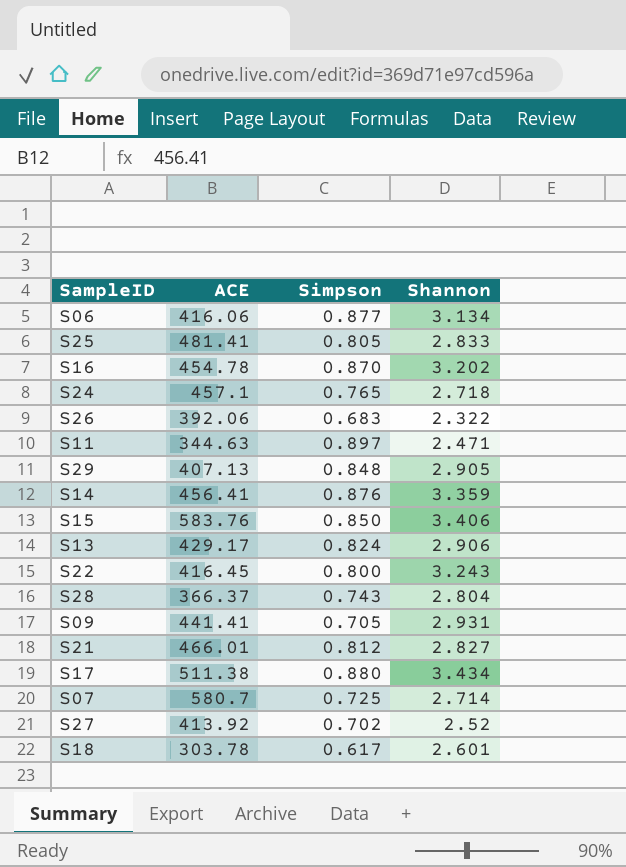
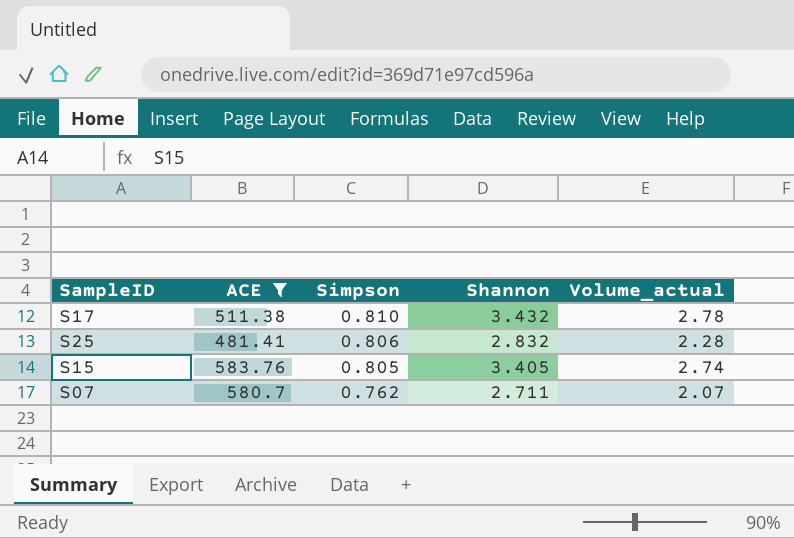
filter: none -> ACE >= 481.41
row order: none -> Simpson descending
column Volume_actual | formula: none -> [Simpson] * [Shannon]
S17 | Simpson: 0.880 -> 0.810
S17 | Shannon: 3.434 -> 3.432
S25 | Simpson: 0.805 -> 0.806
S25 | Shannon: 2.833 -> 2.832
S15 | Simpson: 0.850 -> 0.805
S15 | Shannon: 3.406 -> 3.405
S07 | Simpson: 0.725 -> 0.762
S07 | Shannon: 2.714 -> 2.711

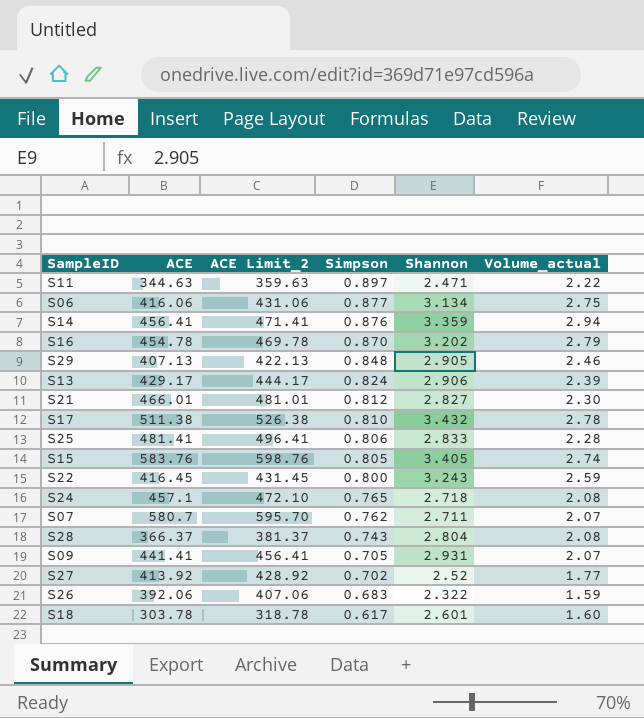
filter: ACE >= 481.41 -> none
column ACE Limit_2 | formula: none -> [ACE] + 15
S25 | Shannon: 2.832 -> 2.833

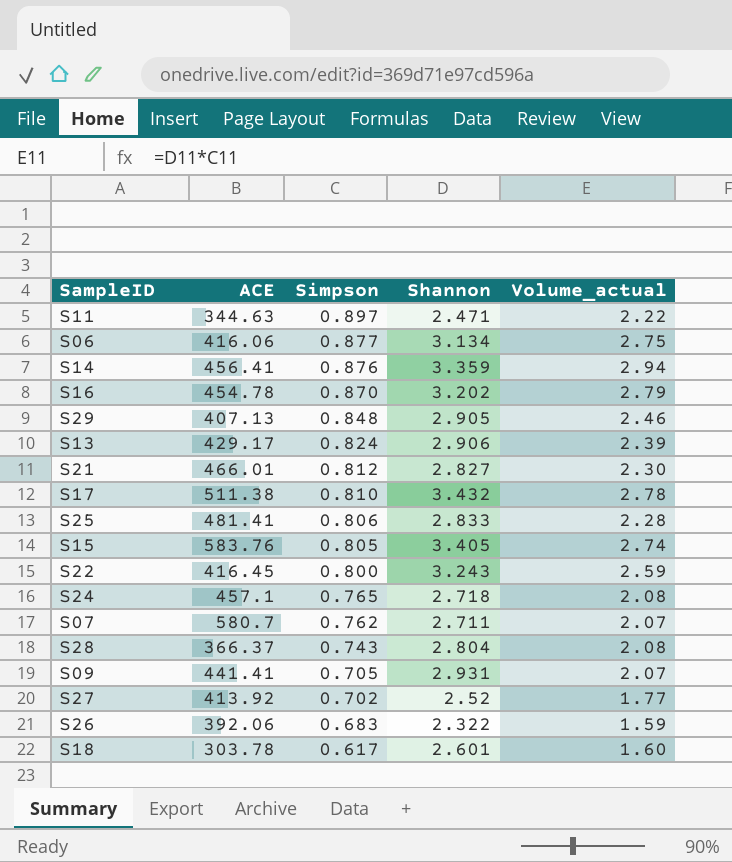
column ACE Limit_2 | formula: [ACE] + 15 -> none

